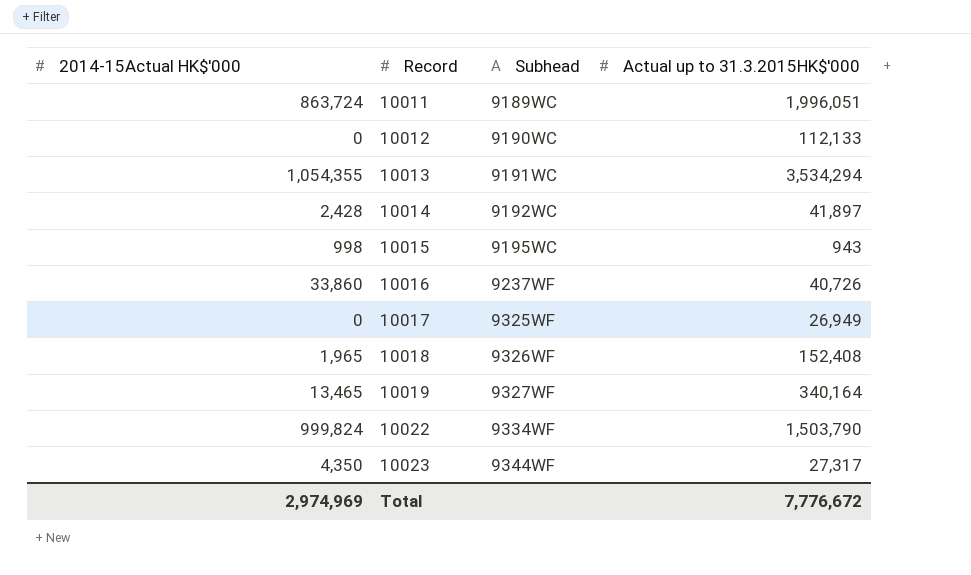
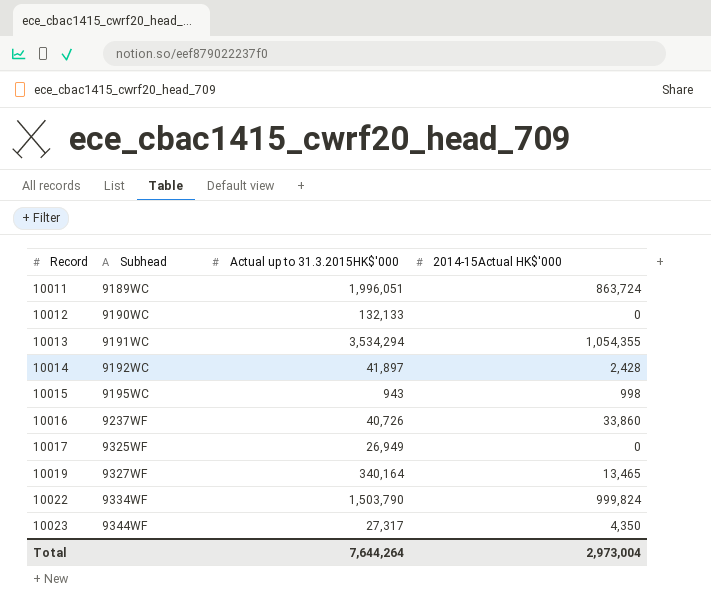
column 2014-15Actual HK$'000 | position: 1 -> 4
row 10018: 1,965 | 9326WF | 152,408 -> none
10012 | Actual up to 31.3.2015HK$'000: 112,133 -> 132,133
Total | Actual up to 31.3.2015HK$'000: 7,776,672 -> 7,644,264
Total | 2014-15Actual HK$'000: 2,974,969 -> 2,973,004

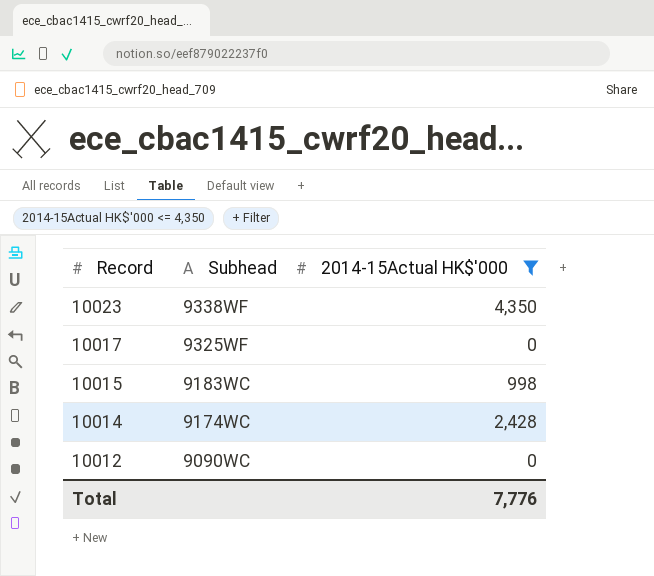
filter: none -> 2014-15Actual HK$'000 <= 4,350
row order: Record ascending -> Record descending
column Actual up to 31.3.2015HK$'000 | position: 3 -> none
10023 | Subhead: 9344WF -> 9338WF
10015 | Subhead: 9195WC -> 9183WC
10014 | Subhead: 9192WC -> 9174WC
10012 | Subhead: 9190WC -> 9090WC
Total | 2014-15Actual HK$'000: 2,973,004 -> 7,776

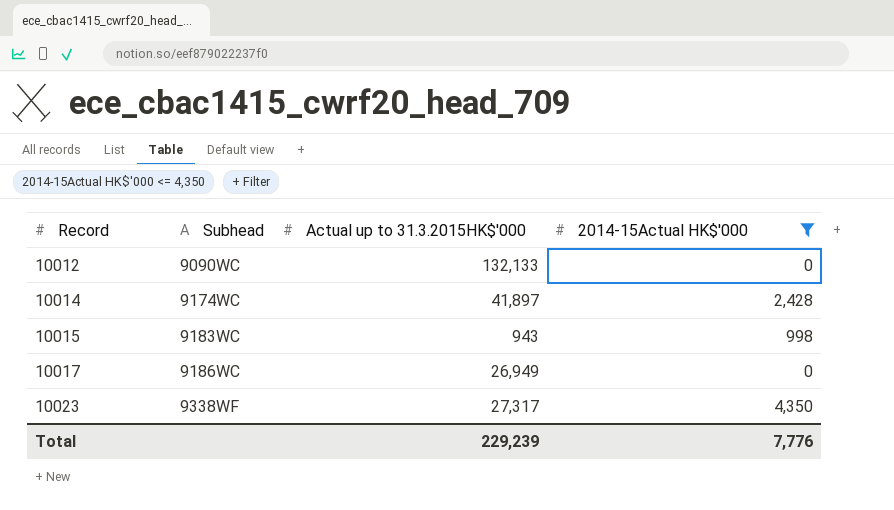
row order: Record descending -> Record ascending
column Actual up to 31.3.2015HK$'000 | position: none -> 3
10017 | Subhead: 9325WF -> 9186WC

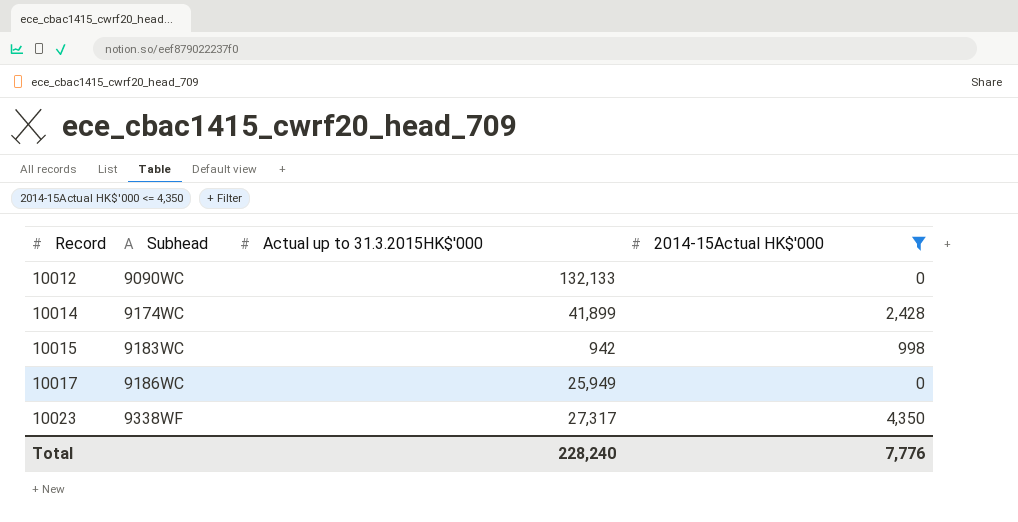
10014 | Actual up to 31.3.2015HK$'000: 41,897 -> 41,899
10015 | Actual up to 31.3.2015HK$'000: 943 -> 942
10017 | Actual up to 31.3.2015HK$'000: 26,949 -> 25,949
Total | Actual up to 31.3.2015HK$'000: 229,239 -> 228,240

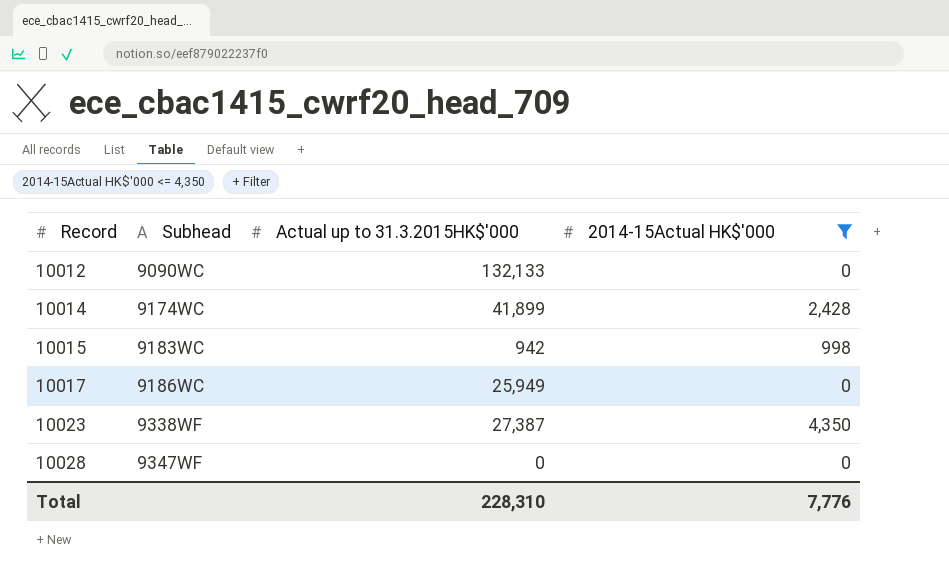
10023 | Actual up to 31.3.2015HK$'000: 27,317 -> 27,387
row 10028: none -> 9347WF | 0 | 0
Total | Actual up to 31.3.2015HK$'000: 228,240 -> 228,310

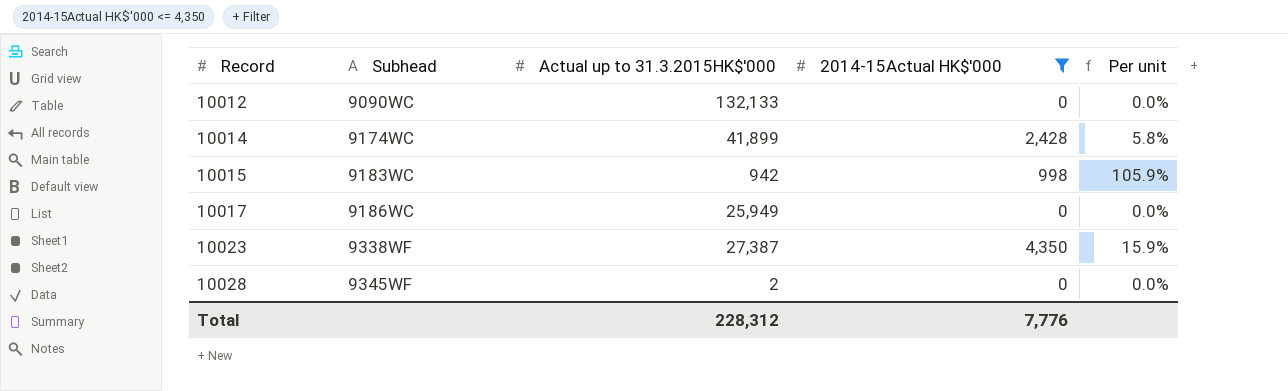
column Per unit | formula: none -> [2014-15Actual HK$'000] / [Actual up to 31.3.2015HK$'000]
10028 | Subhead: 9347WF -> 9345WF
10028 | Actual up to 31.3.2015HK$'000: 0 -> 2
Total | Actual up to 31.3.2015HK$'000: 228,310 -> 228,312

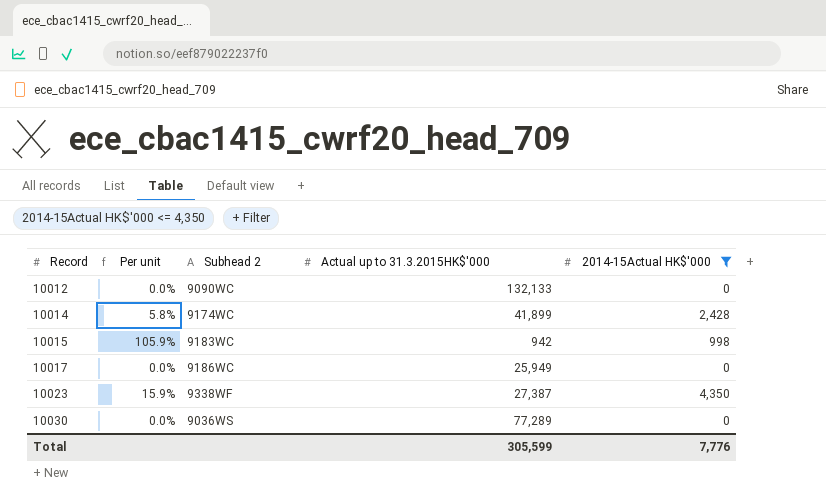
column Per unit | position: 5 -> 2
column name: Subhead -> Subhead 2
row 10028: 9345WF | 2 | 0 | 0.0% -> none
row 10030: none -> 0.0% | 9036WS | 77,289 | 0
Total | Actual up to 31.3.2015HK$'000: 228,312 -> 305,599

